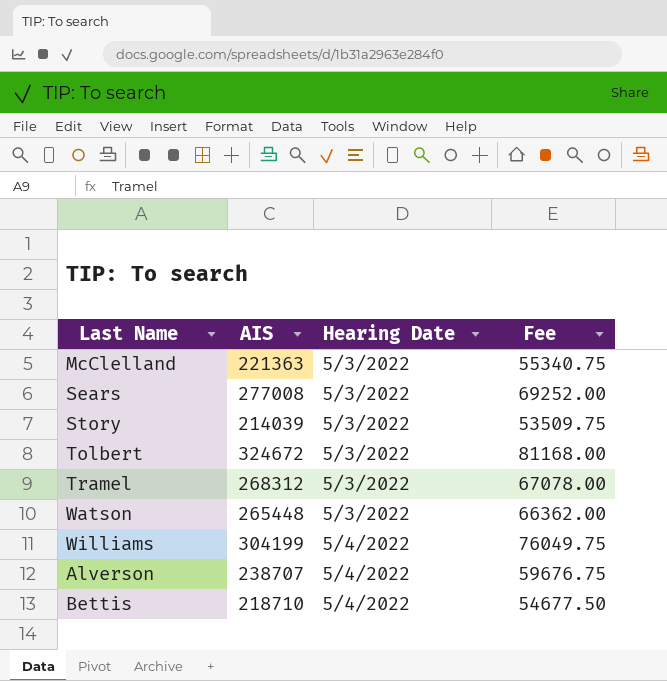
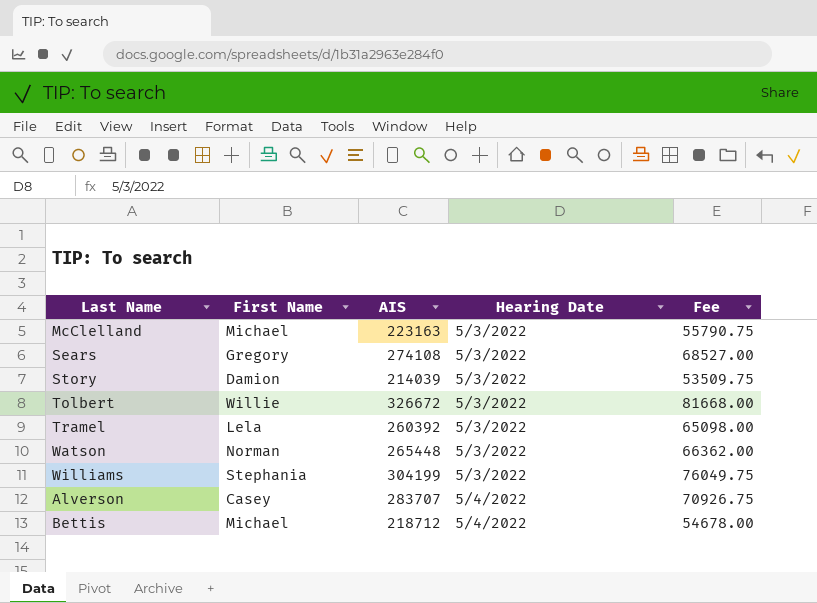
column First Name | position: none -> 2
McClelland | AIS: 221363 -> 223163
McClelland | Fee: 55340.75 -> 55790.75
Sears | AIS: 277008 -> 274108
Sears | Fee: 69252.00 -> 68527.00
Tolbert | AIS: 324672 -> 326672
Tolbert | Fee: 81168.00 -> 81668.00
Tramel | AIS: 268312 -> 260392
Tramel | Fee: 67078.00 -> 65098.00
Williams | Hearing Date: 5/4/2022 -> 5/3/2022
Alverson | AIS: 238707 -> 283707
Alverson | Fee: 59676.75 -> 70926.75
Bettis | AIS: 218710 -> 218712
Bettis | Fee: 54677.50 -> 54678.00

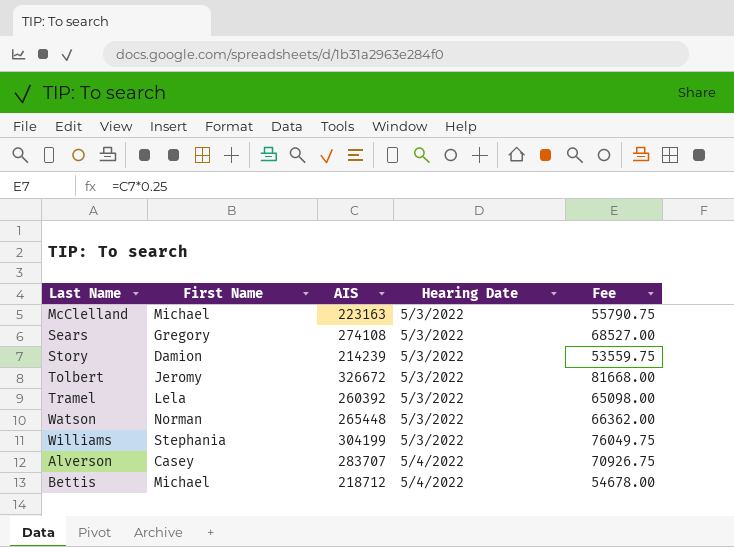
Story | AIS: 214039 -> 214239
Story | Fee: 53509.75 -> 53559.75
Tolbert | First Name: Willie -> Jeromy

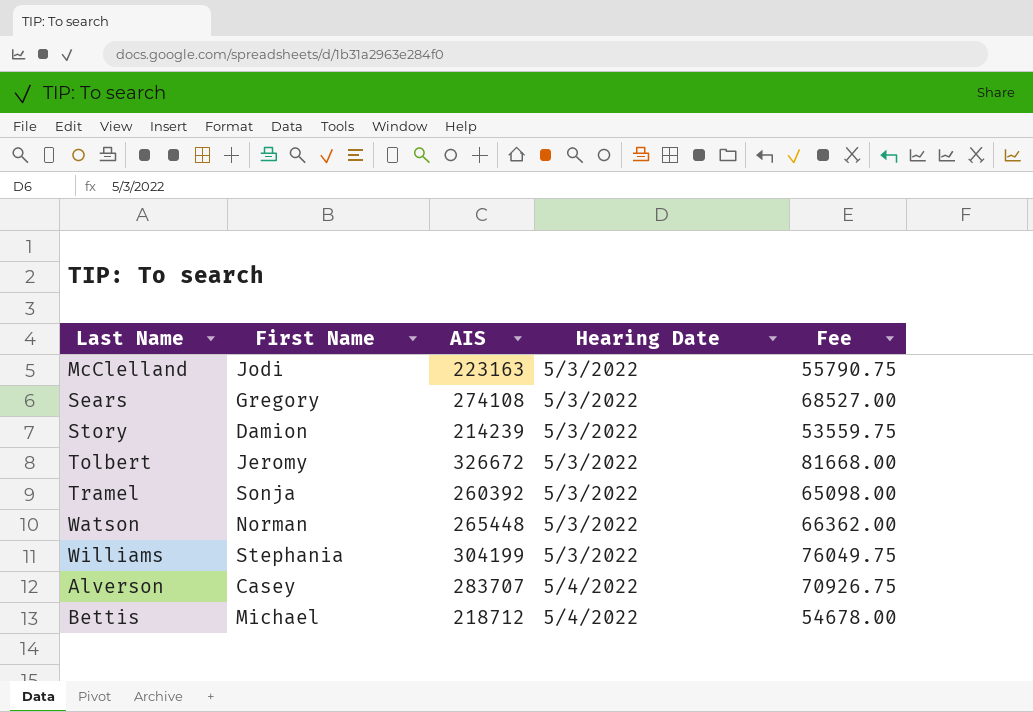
McClelland | First Name: Michael -> Jodi
Tramel | First Name: Lela -> Sonja

